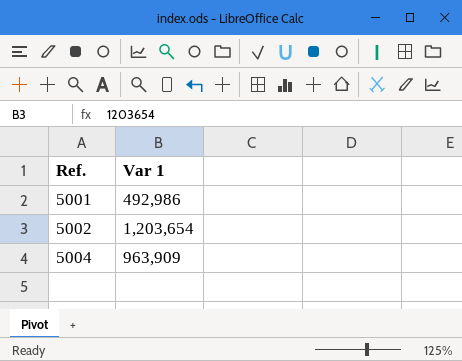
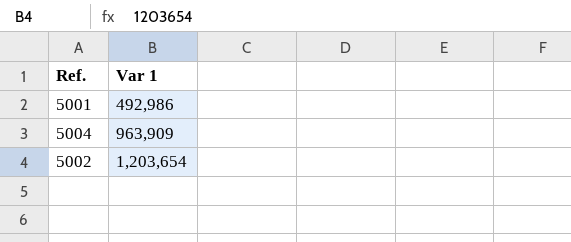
row order: Ref. ascending -> Var 1 ascending

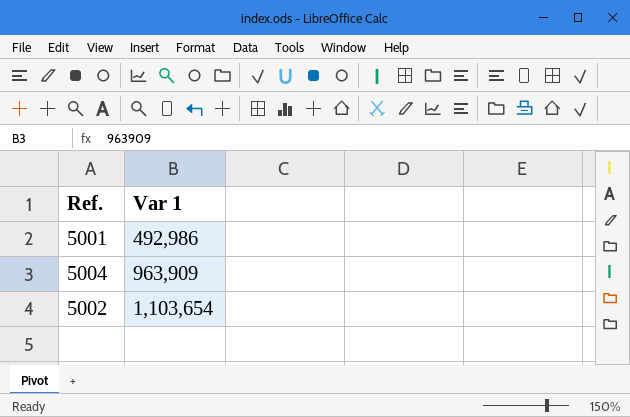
5002 | Var 1: 1,203,654 -> 1,103,654

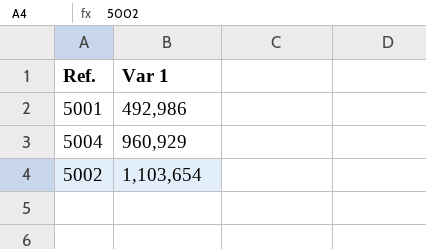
5004 | Var 1: 963,909 -> 960,929

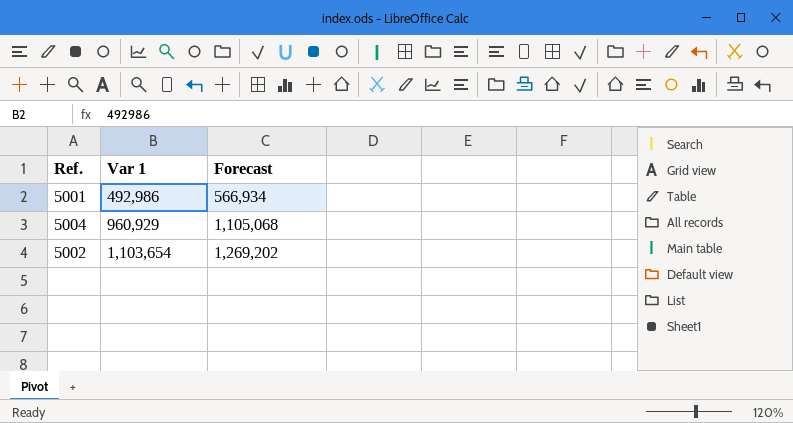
column Forecast | formula: none -> [Var 1] * 1.15

